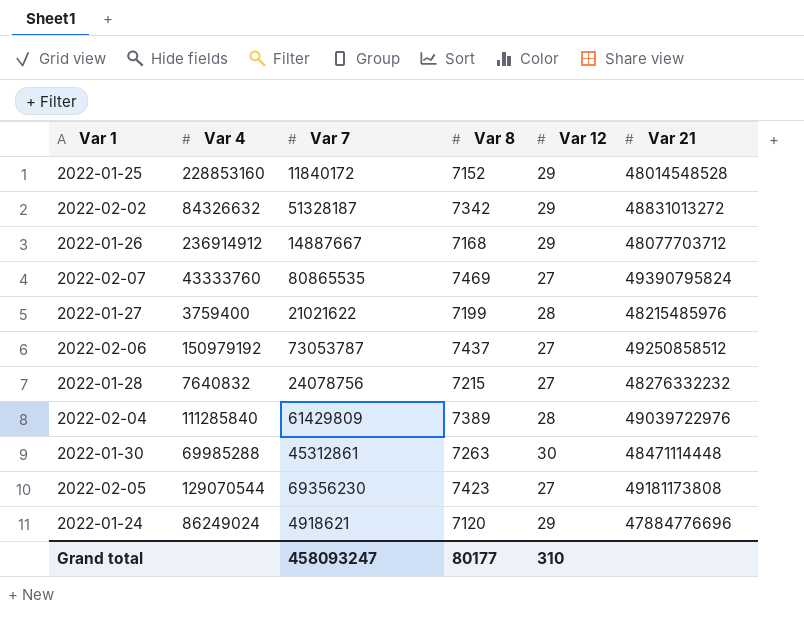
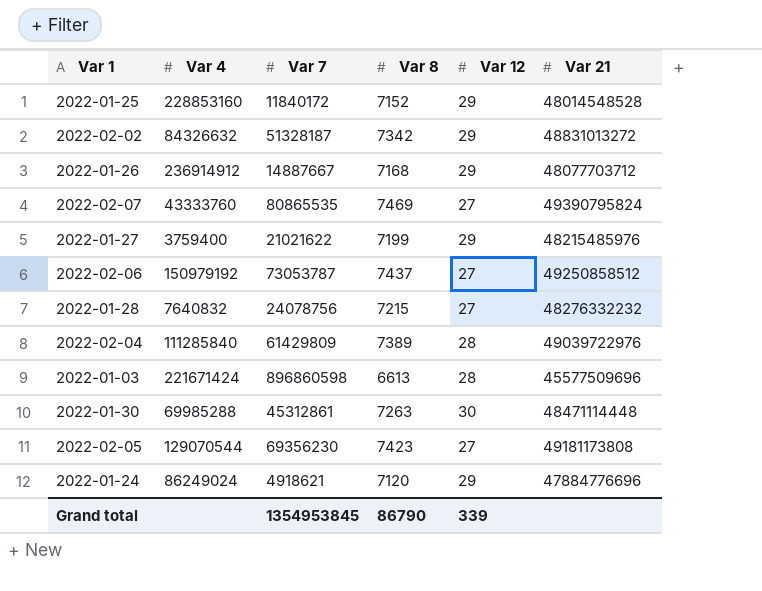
2022-01-27 | Var 12: 28 -> 29
row 2022-01-03: none -> 221671424 | 896860598 | 6613 | 28 | 45577509696
Grand total | Var 7: 458093247 -> 1354953845
Grand total | Var 8: 80177 -> 86790
Grand total | Var 12: 310 -> 339

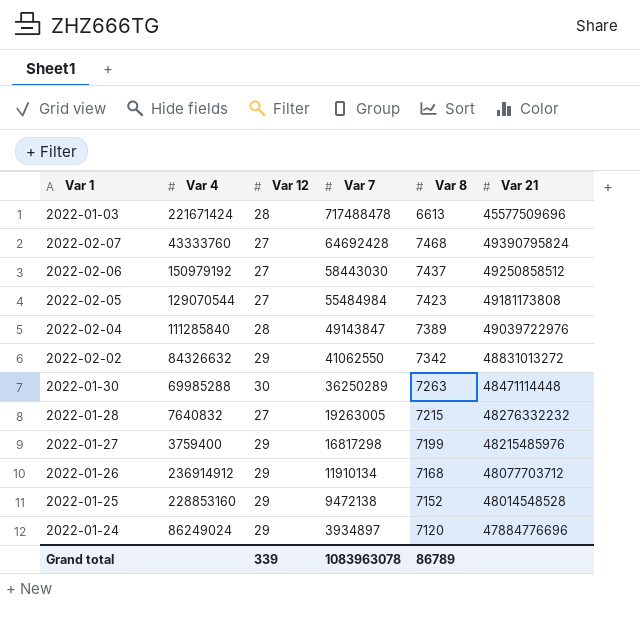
row order: none -> Var 7 descending
column Var 12 | position: 5 -> 3
2022-01-03 | Var 7: 896860598 -> 717488478
2022-02-07 | Var 7: 80865535 -> 64692428
2022-02-07 | Var 8: 7469 -> 7468
2022-02-06 | Var 7: 73053787 -> 58443030
2022-02-05 | Var 7: 69356230 -> 55484984
2022-02-04 | Var 7: 61429809 -> 49143847
2022-02-02 | Var 7: 51328187 -> 41062550
2022-01-30 | Var 7: 45312861 -> 36250289
2022-01-28 | Var 7: 24078756 -> 19263005
2022-01-27 | Var 7: 21021622 -> 16817298
2022-01-26 | Var 7: 14887667 -> 11910134
2022-01-25 | Var 7: 11840172 -> 9472138
2022-01-24 | Var 7: 4918621 -> 3934897
Grand total | Var 7: 1354953845 -> 1083963078
Grand total | Var 8: 86790 -> 86789

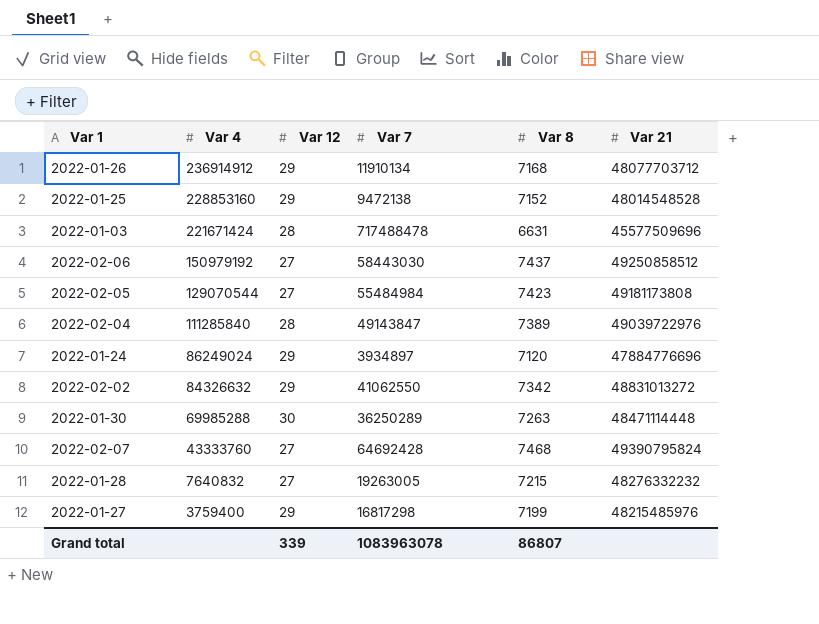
row order: Var 7 descending -> Var 4 descending
2022-01-03 | Var 8: 6613 -> 6631
Grand total | Var 8: 86789 -> 86807

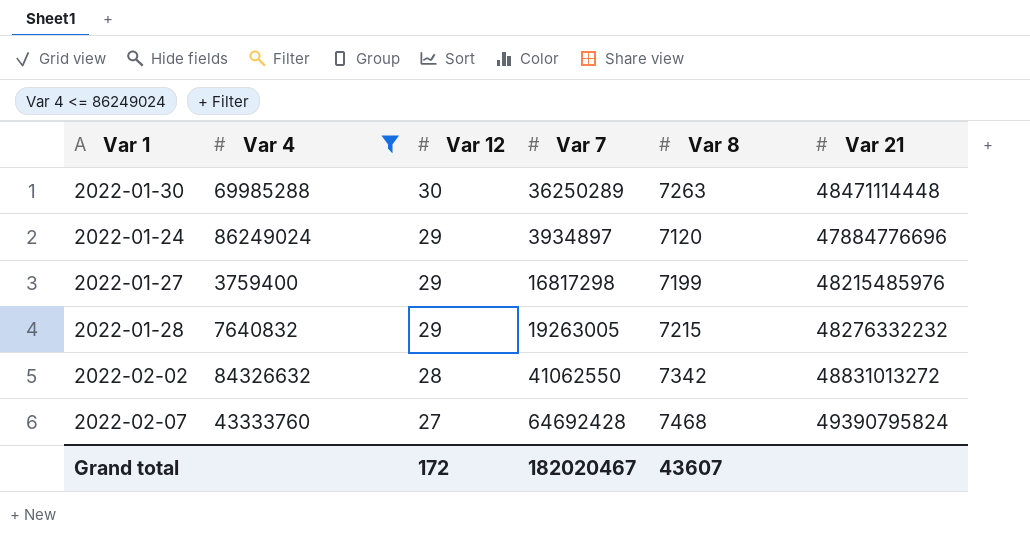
filter: none -> Var 4 <= 86249024
row order: Var 4 descending -> Var 12 descending
2022-01-28 | Var 12: 27 -> 29
2022-02-02 | Var 12: 29 -> 28
Grand total | Var 12: 339 -> 172
Grand total | Var 7: 1083963078 -> 182020467
Grand total | Var 8: 86807 -> 43607

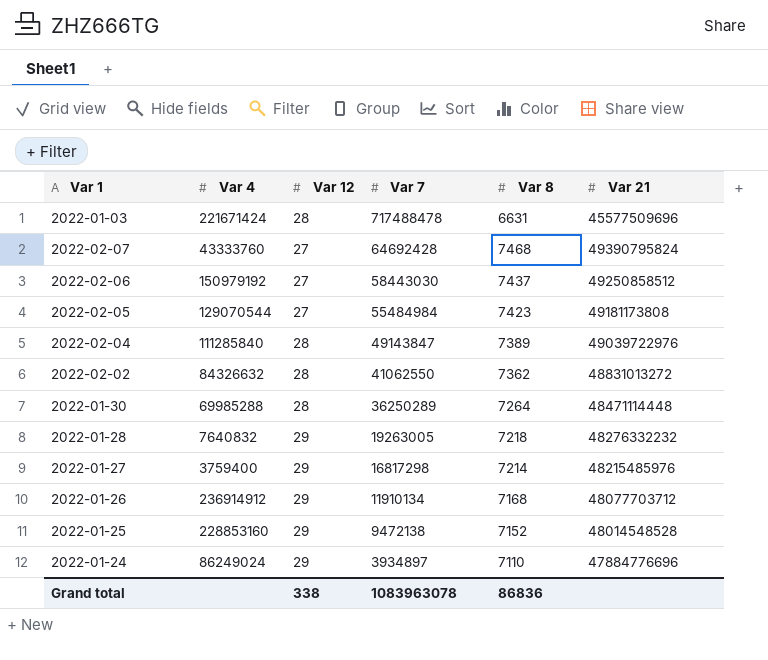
filter: Var 4 <= 86249024 -> none
row order: Var 12 descending -> Var 7 descending
2022-02-02 | Var 8: 7342 -> 7362
2022-01-30 | Var 12: 30 -> 28
2022-01-30 | Var 8: 7263 -> 7264
2022-01-28 | Var 8: 7215 -> 7218
2022-01-27 | Var 8: 7199 -> 7214
2022-01-24 | Var 8: 7120 -> 7110
Grand total | Var 12: 172 -> 338
Grand total | Var 7: 182020467 -> 1083963078
Grand total | Var 8: 43607 -> 86836

